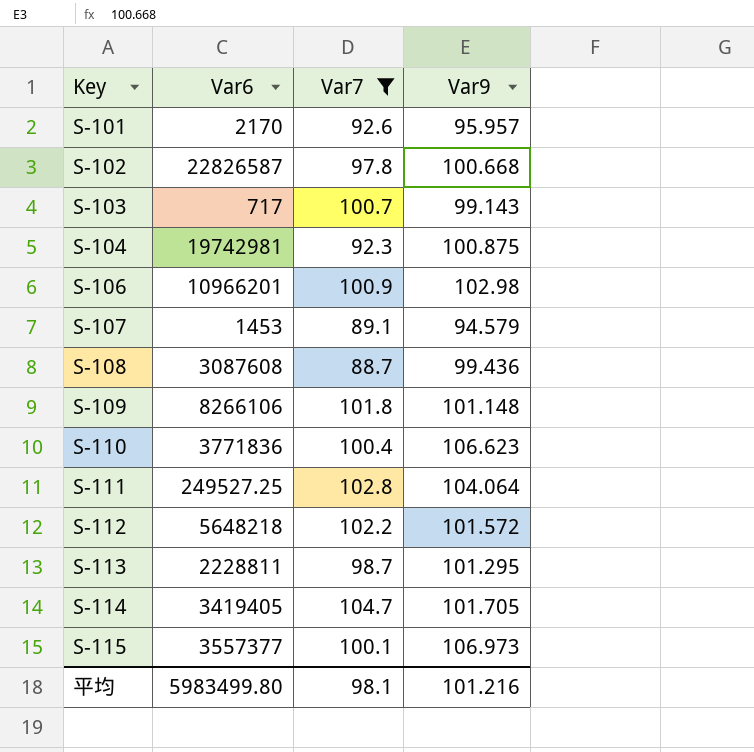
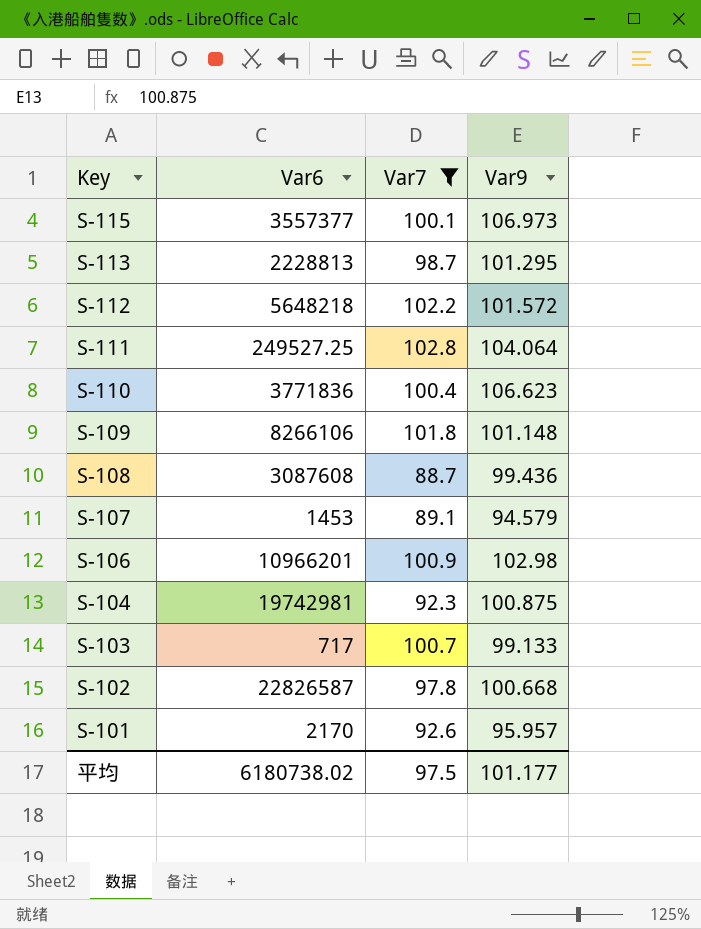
row order: Key ascending -> Key descending
row S-114: 3419405 | 104.7 | 101.705 -> none
S-113 | Var6: 2228811 -> 2228813
S-103 | Var9: 99.143 -> 99.133
平均 | Var6: 5983499.80 -> 6180738.02
平均 | Var7: 98.1 -> 97.5
平均 | Var9: 101.216 -> 101.177

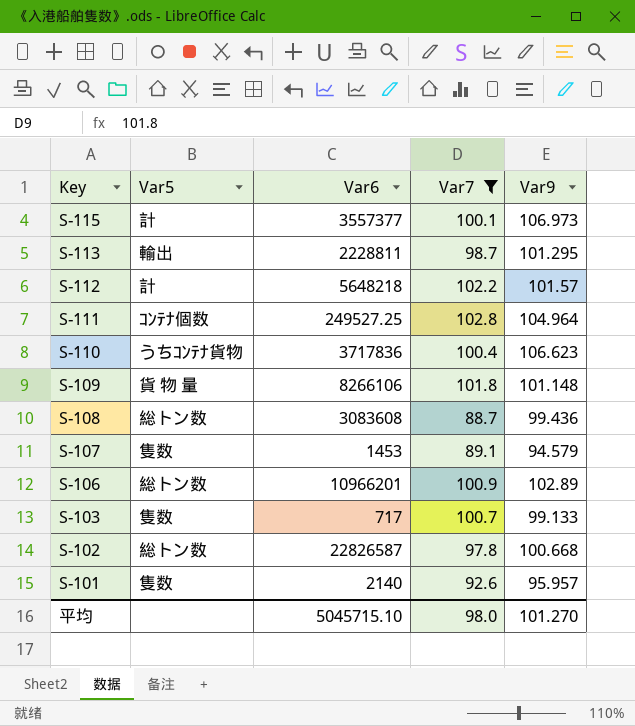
column Var5 | position: none -> 2
row S-104: 19742981 | 92.3 | 100.875 -> none
S-113 | Var6: 2228813 -> 2228811
S-112 | Var9: 101.572 -> 101.57
S-111 | Var9: 104.064 -> 104.964
S-110 | Var6: 3771836 -> 3717836
S-108 | Var6: 3087608 -> 3083608
S-106 | Var9: 102.98 -> 102.89
S-101 | Var6: 2170 -> 2140
平均 | Var6: 6180738.02 -> 5045715.10
平均 | Var7: 97.5 -> 98.0
平均 | Var9: 101.177 -> 101.270

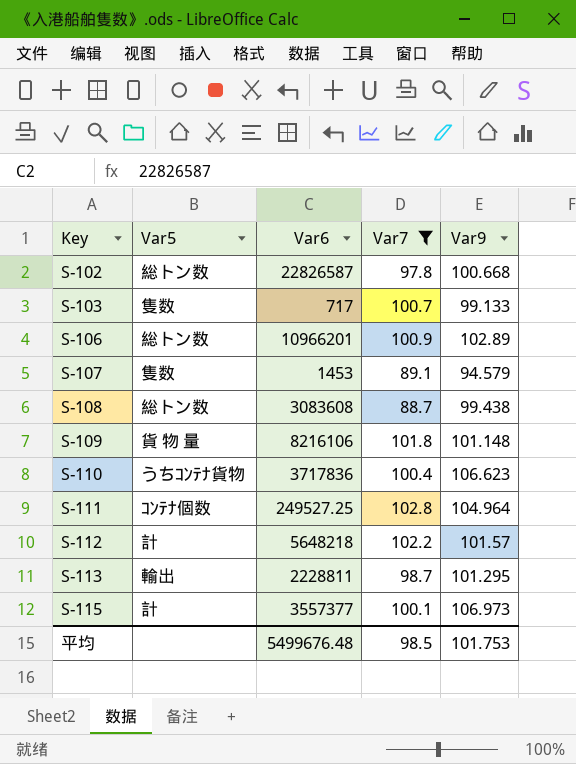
row order: Key descending -> Key ascending
row S-101: 隻数 | 2140 | 92.6 | 95.957 -> none
S-108 | Var9: 99.436 -> 99.438
S-109 | Var6: 8266106 -> 8216106
平均 | Var6: 5045715.10 -> 5499676.48
平均 | Var7: 98.0 -> 98.5
平均 | Var9: 101.270 -> 101.753

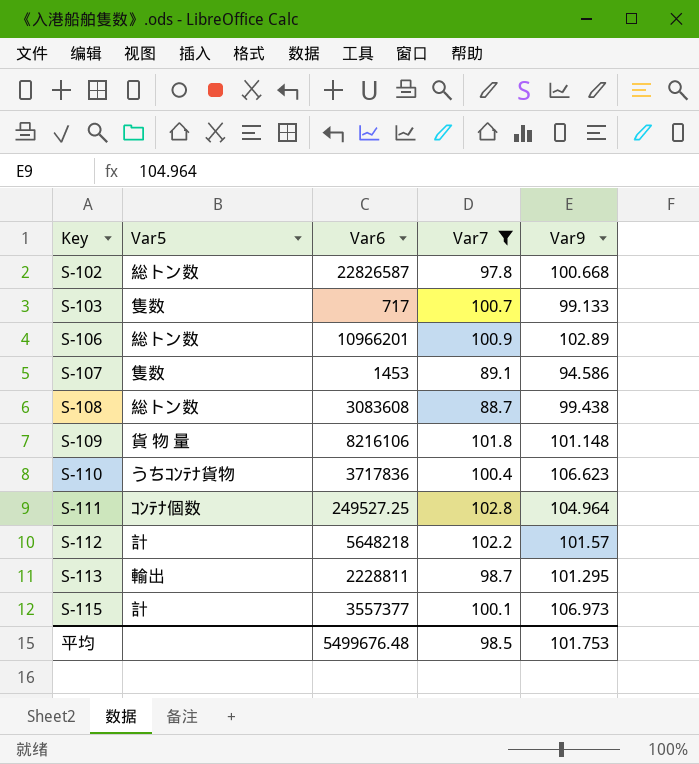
S-107 | Var9: 94.579 -> 94.586

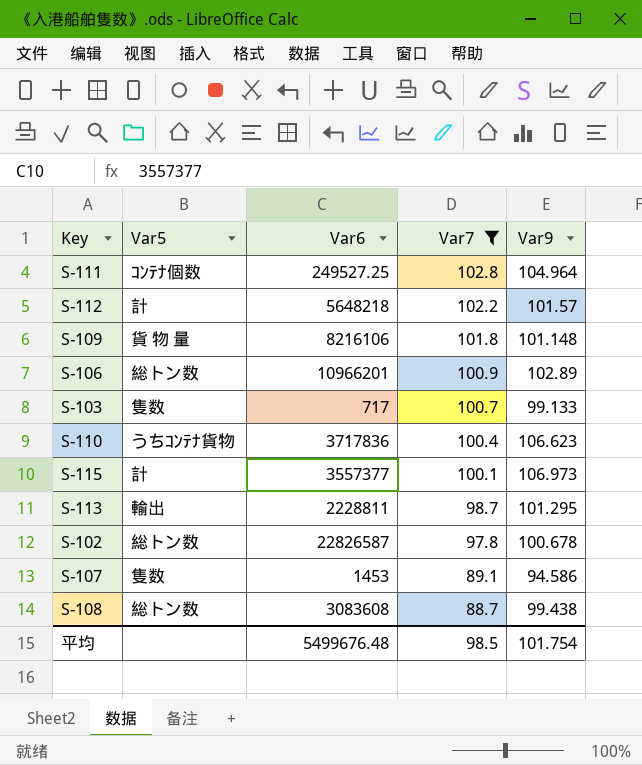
row order: Key ascending -> Var7 descending
S-102 | Var9: 100.668 -> 100.678
平均 | Var9: 101.753 -> 101.754

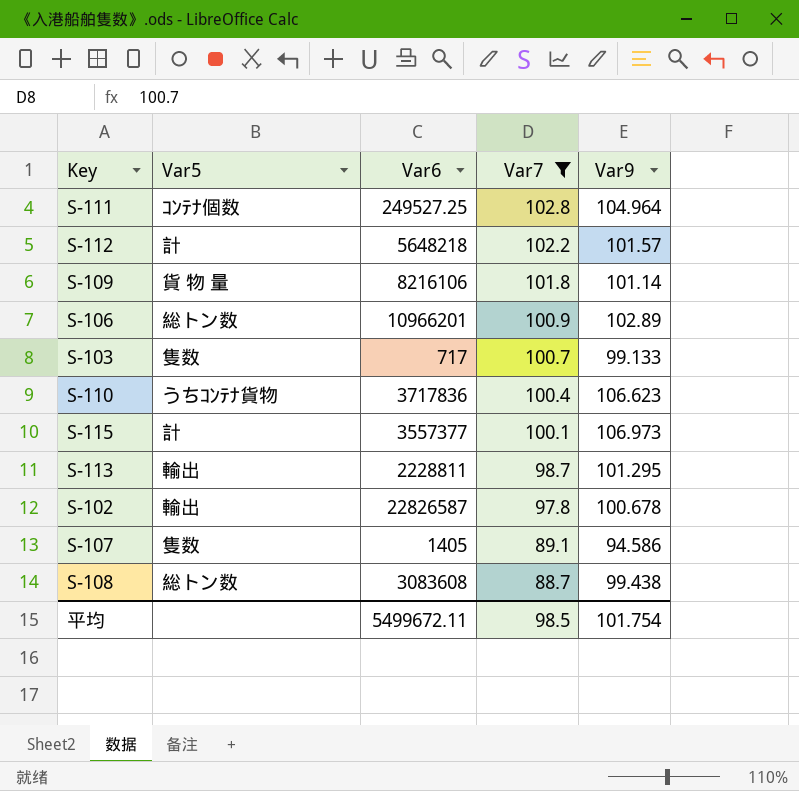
S-109 | Var9: 101.148 -> 101.14
S-102 | Var5: 総トン数 -> 輸出
S-107 | Var6: 1453 -> 1405
平均 | Var6: 5499676.48 -> 5499672.11

